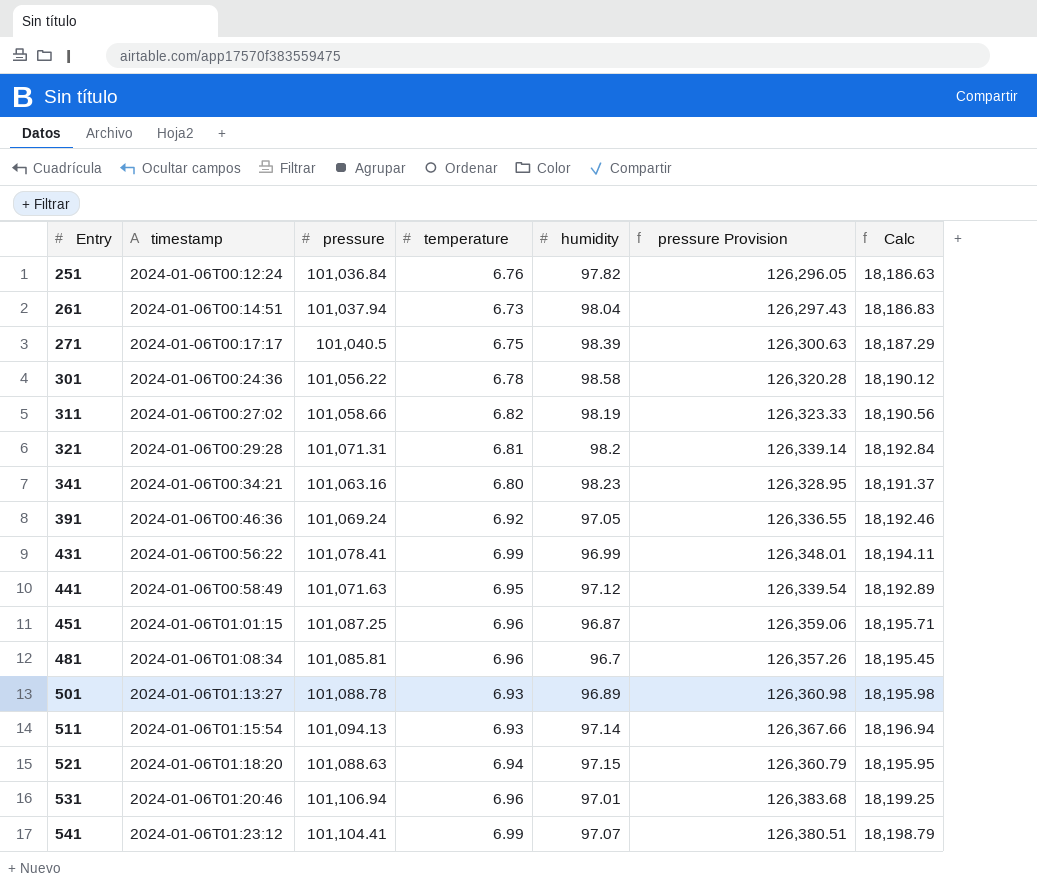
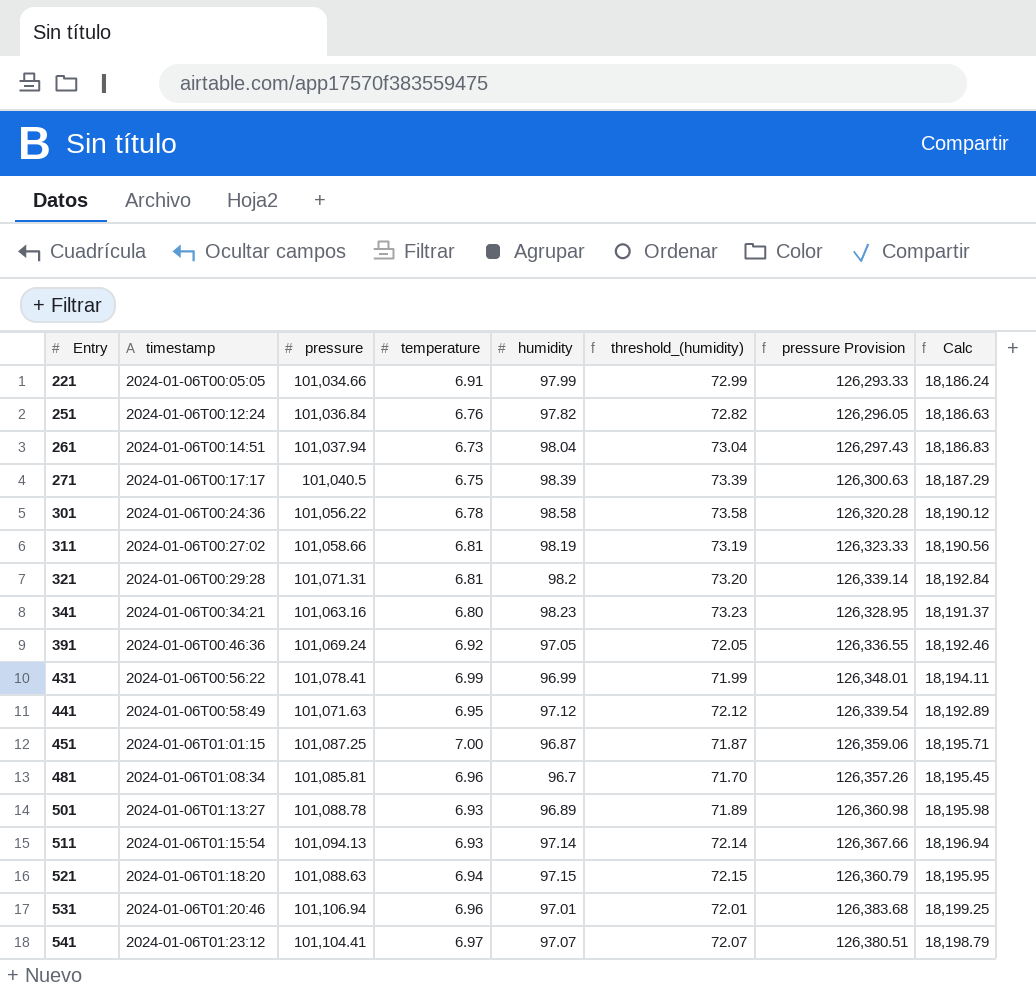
column threshold_(humidity) | formula: none -> [humidity] - 25
row 221: none -> 2024-01-06T00:05:05 | 101,034.66 | 6.91 | 97.99 | 72.99 | 126,293.33 | 18,186.24
311 | temperature: 6.82 -> 6.81
451 | temperature: 6.96 -> 7.00
541 | temperature: 6.99 -> 6.97

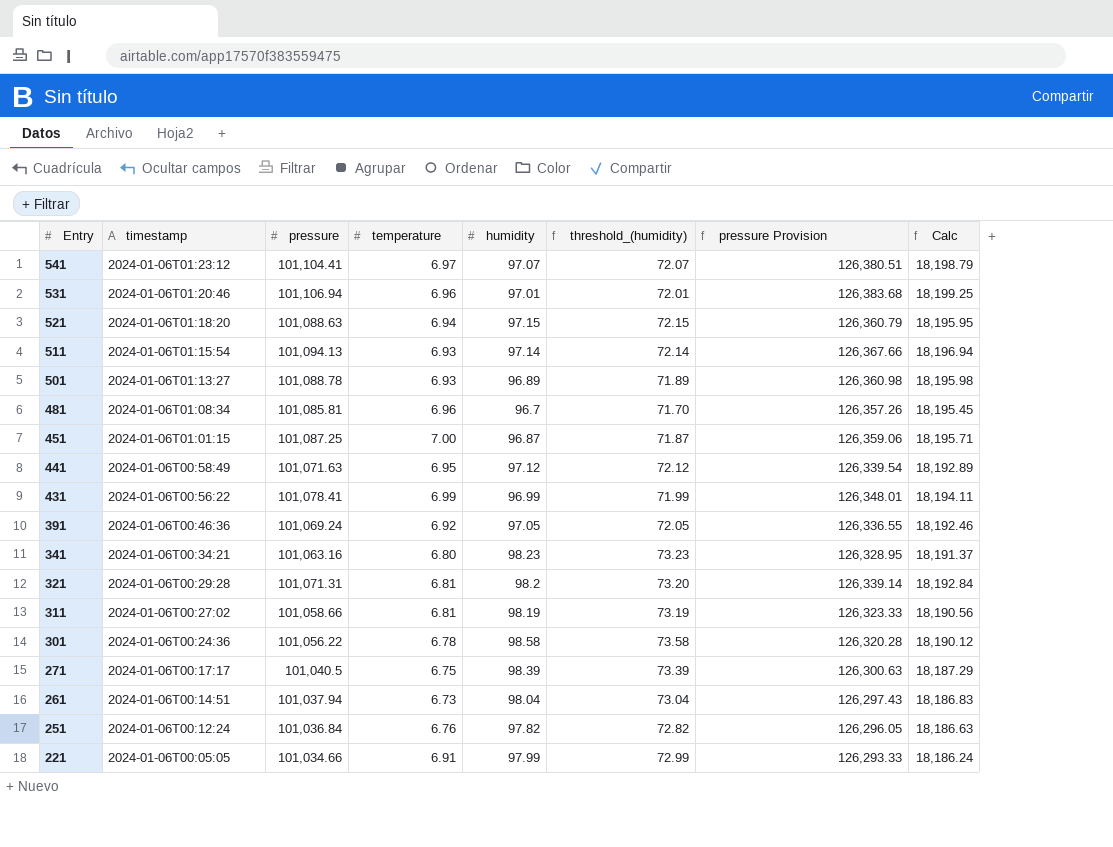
row order: Entry ascending -> Entry descending

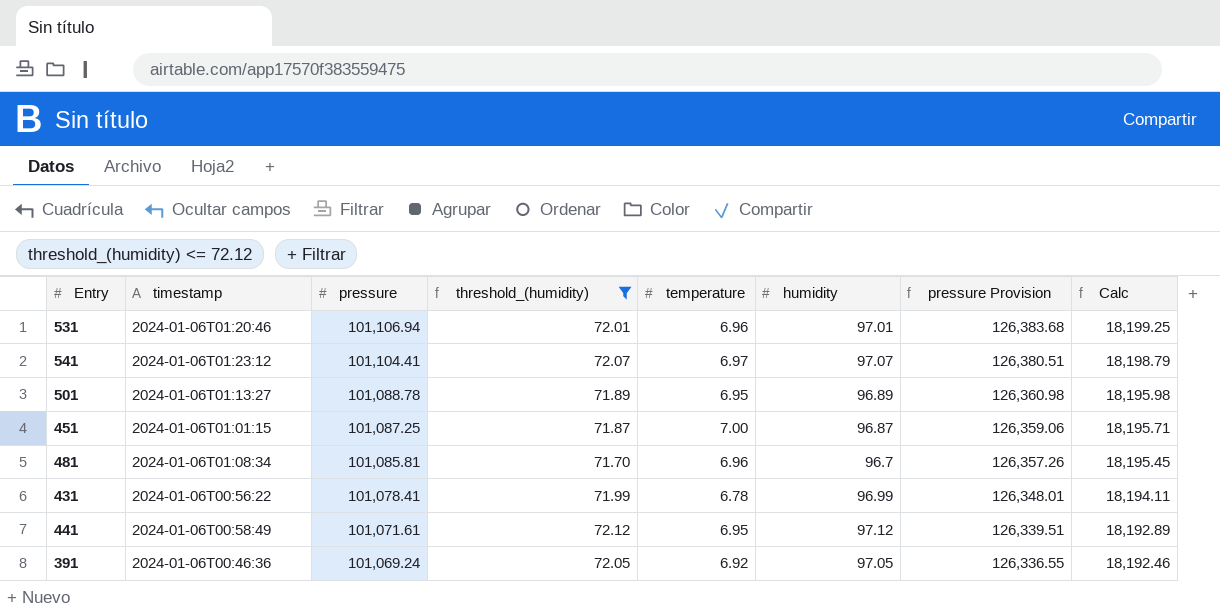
filter: none -> threshold_(humidity) <= 72.12
row order: Entry descending -> pressure descending
column threshold_(humidity) | position: 6 -> 4
501 | temperature: 6.93 -> 6.95
431 | temperature: 6.99 -> 6.78
441 | pressure: 101,071.63 -> 101,071.61
441 | pressure Provision: 126,339.54 -> 126,339.51

